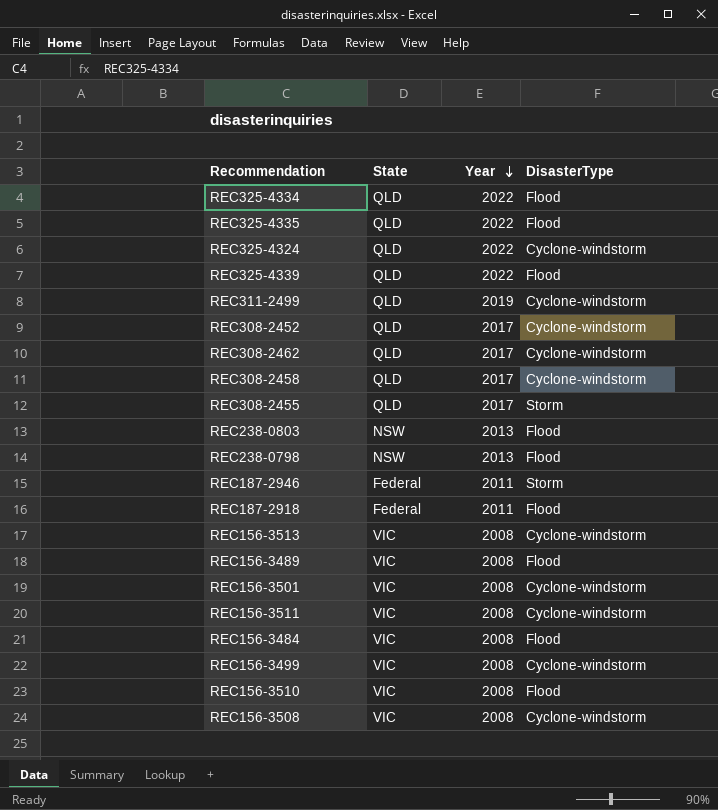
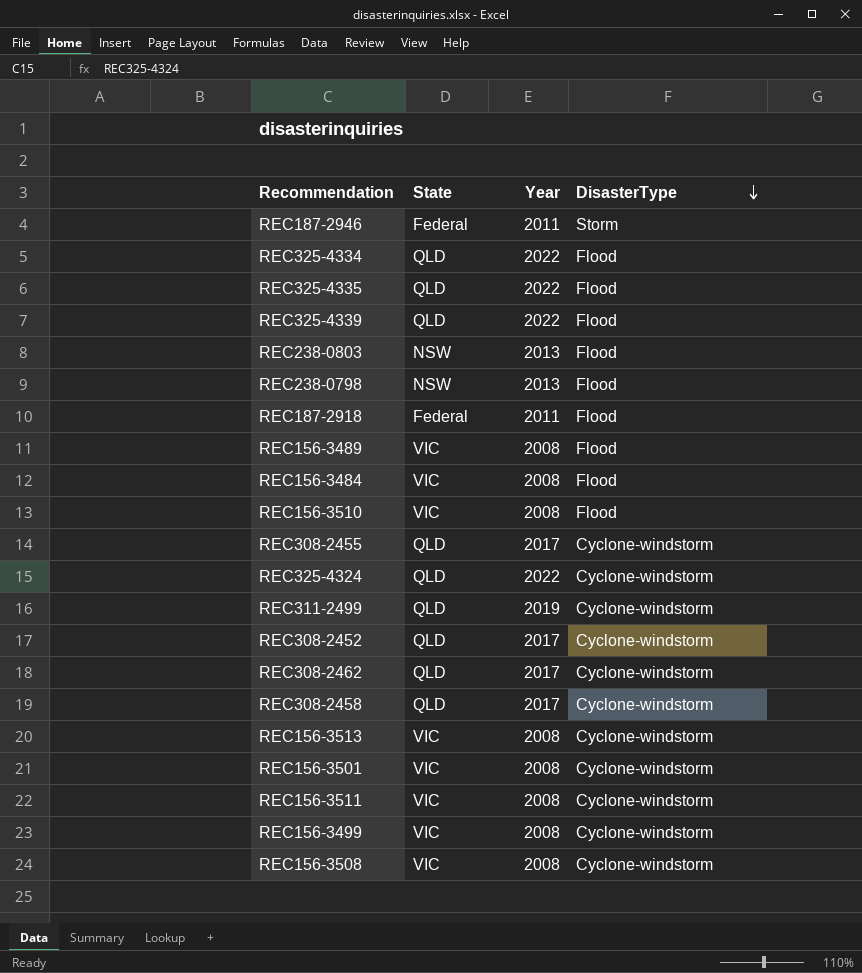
row order: Year descending -> DisasterType descending
REC308-2455 | DisasterType: Storm -> Cyclone-windstorm

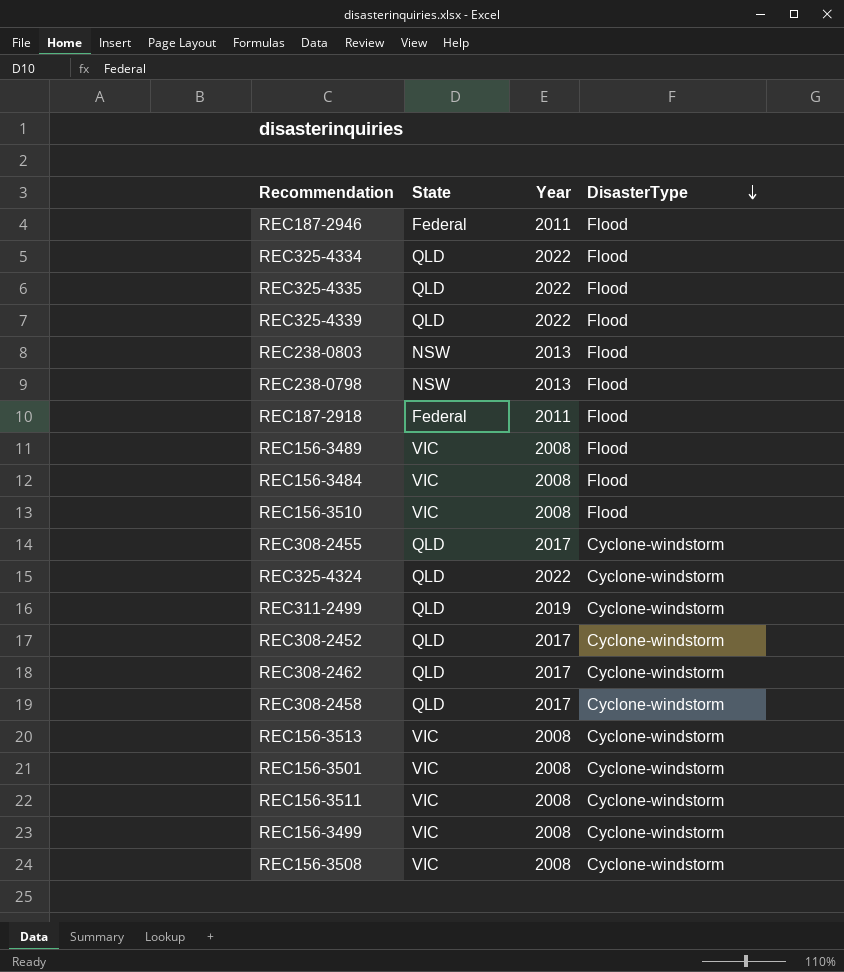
REC187-2946 | DisasterType: Storm -> Flood

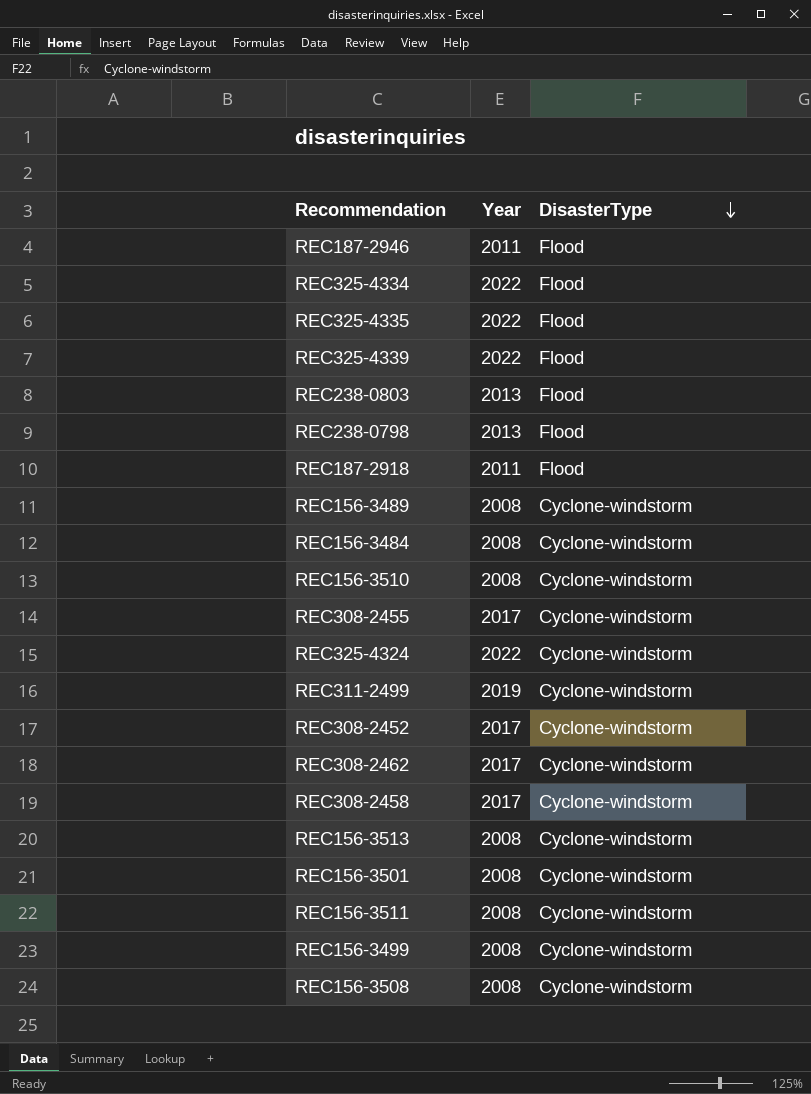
column State | position: 2 -> none
REC156-3489 | DisasterType: Flood -> Cyclone-windstorm
REC156-3484 | DisasterType: Flood -> Cyclone-windstorm
REC156-3510 | DisasterType: Flood -> Cyclone-windstorm

